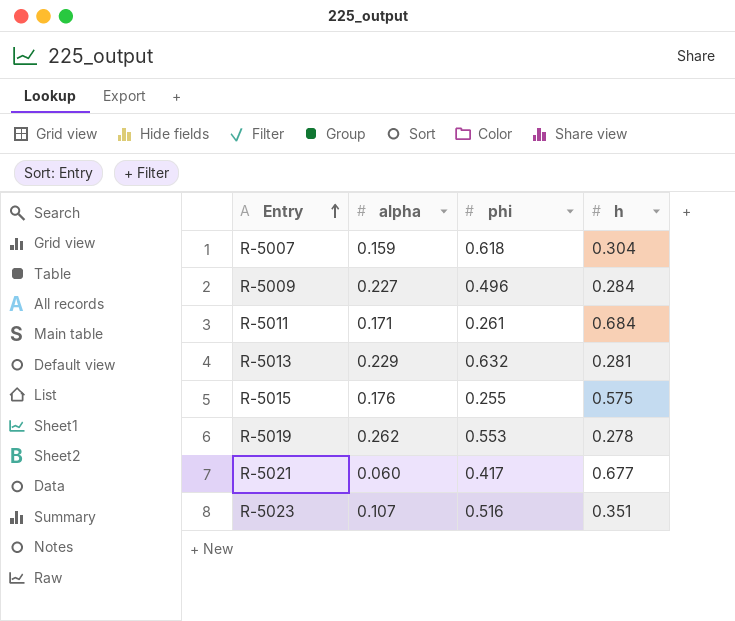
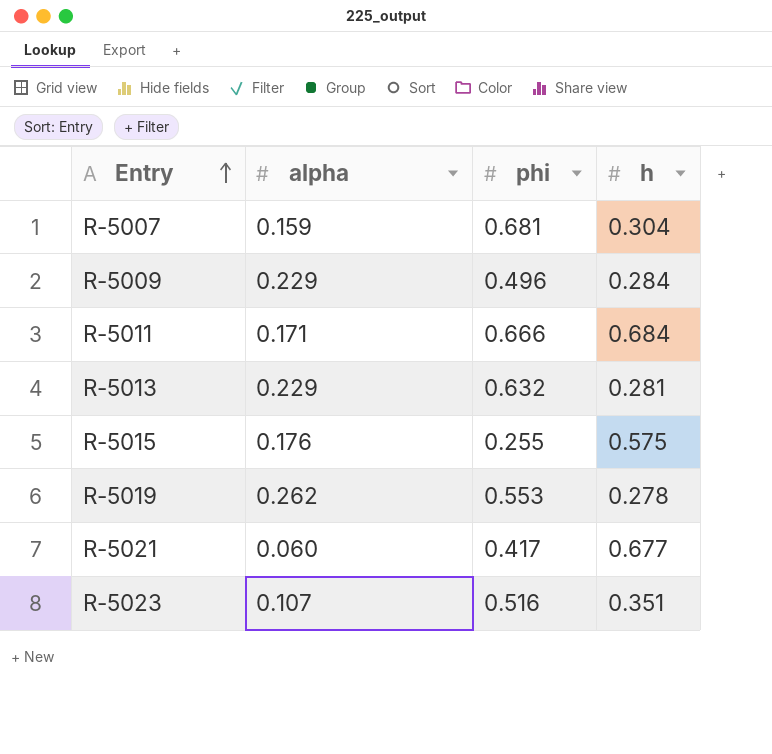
R-5007 | phi: 0.618 -> 0.681
R-5009 | alpha: 0.227 -> 0.229
R-5011 | phi: 0.261 -> 0.666

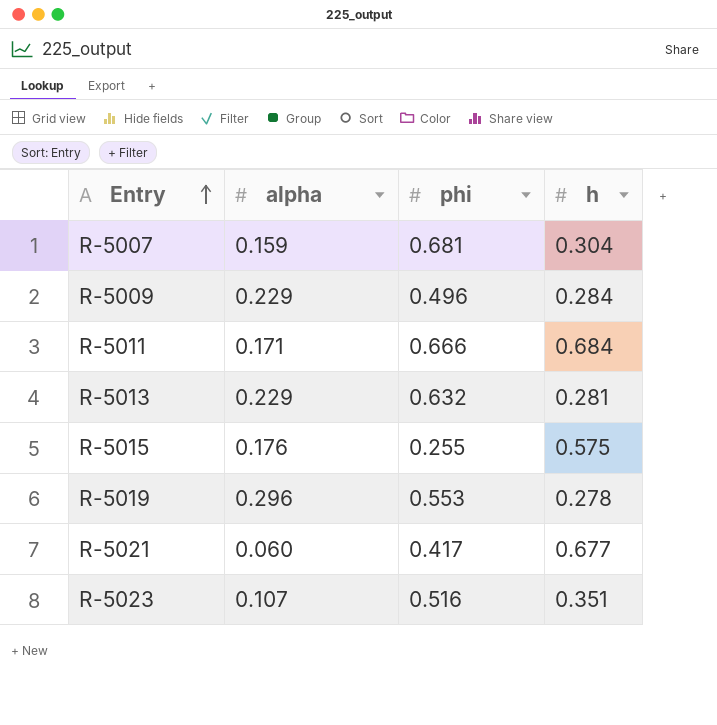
R-5019 | alpha: 0.262 -> 0.296

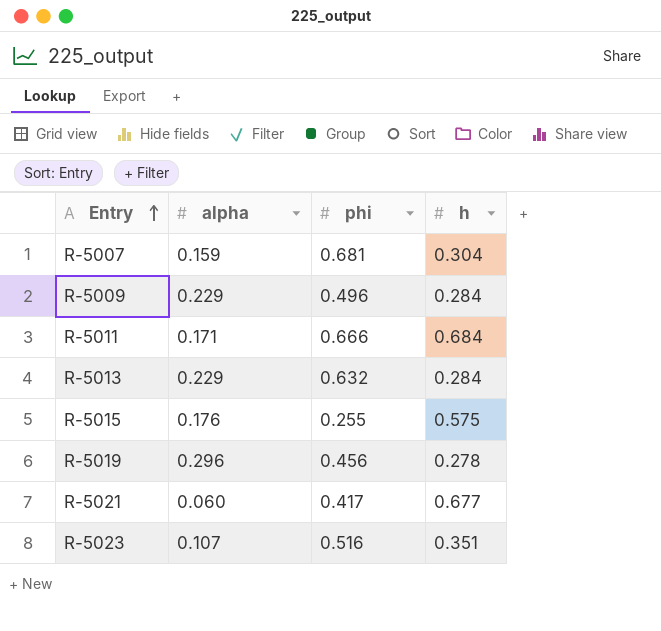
R-5013 | h: 0.281 -> 0.284
R-5019 | phi: 0.553 -> 0.456

